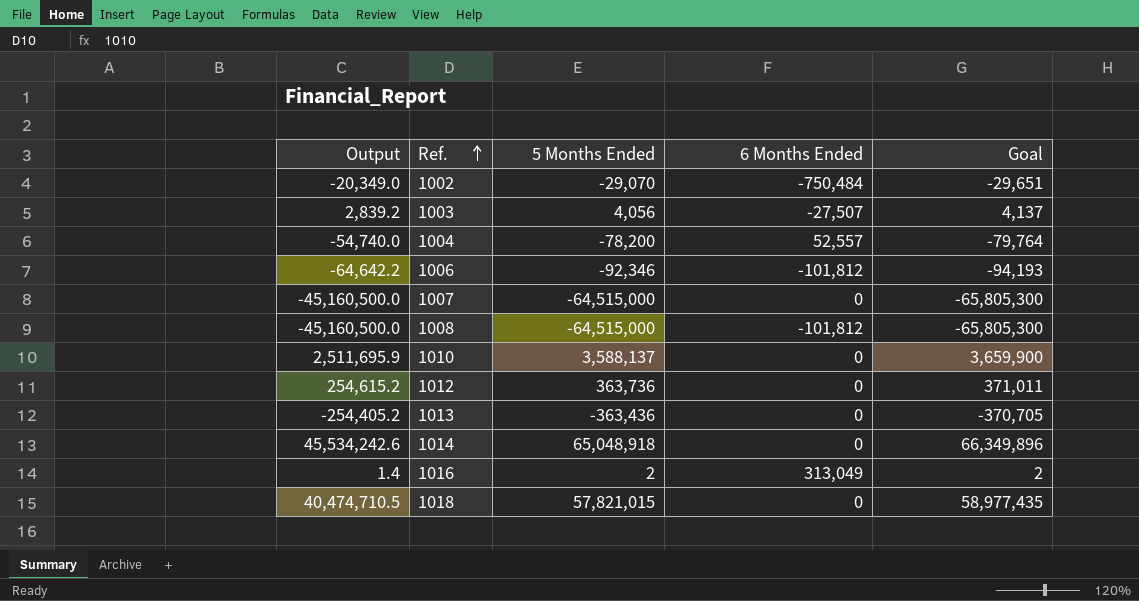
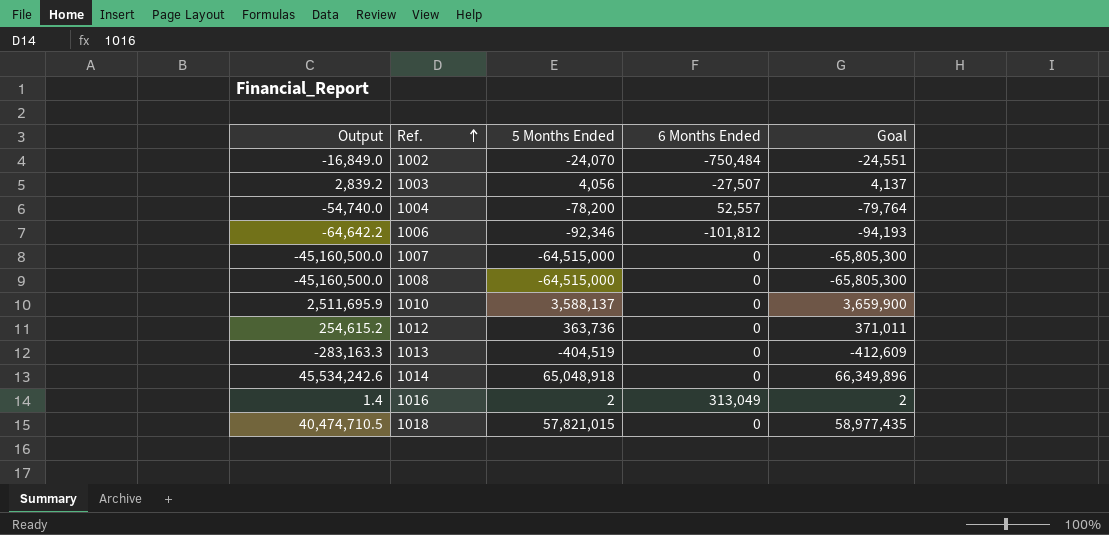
1002 | Output: -20,349.0 -> -16,849.0
1002 | 5 Months Ended: -29,070 -> -24,070
1002 | Goal: -29,651 -> -24,551
1008 | 6 Months Ended: -101,812 -> 0
1013 | Output: -254,405.2 -> -283,163.3
1013 | 5 Months Ended: -363,436 -> -404,519
1013 | Goal: -370,705 -> -412,609

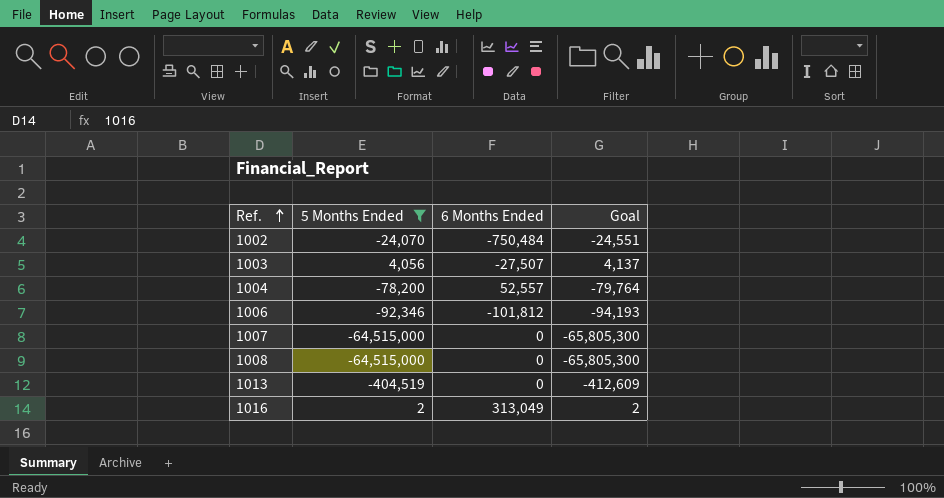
filter: none -> 5 Months Ended <= 4,056
column Output | formula: [5 Months Ended] * 0.7 -> none

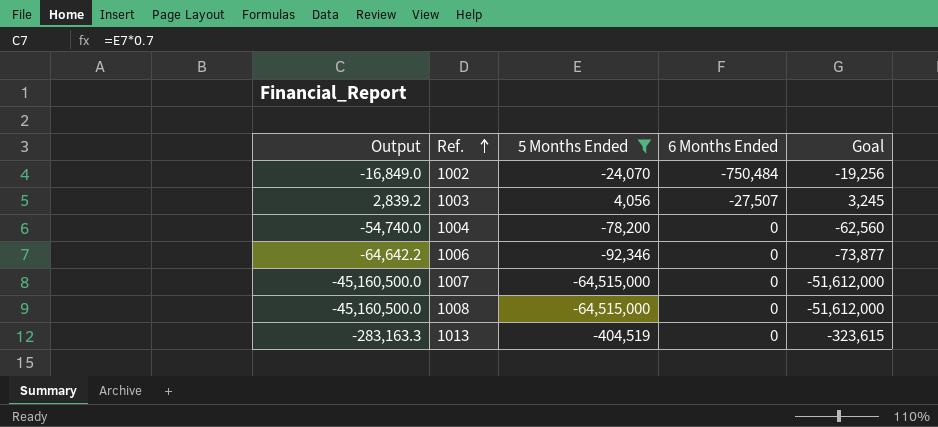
column Output | formula: none -> [5 Months Ended] * 0.7
column Goal | formula: [5 Months Ended] * 1.02 -> [5 Months Ended] * 0.8
row 1016: 2 | 313,049 | 2 -> none
1004 | 6 Months Ended: 52,557 -> 0
1006 | 6 Months Ended: -101,812 -> 0

